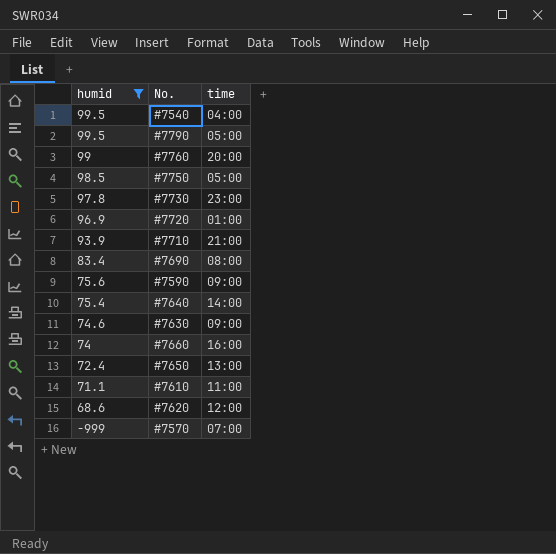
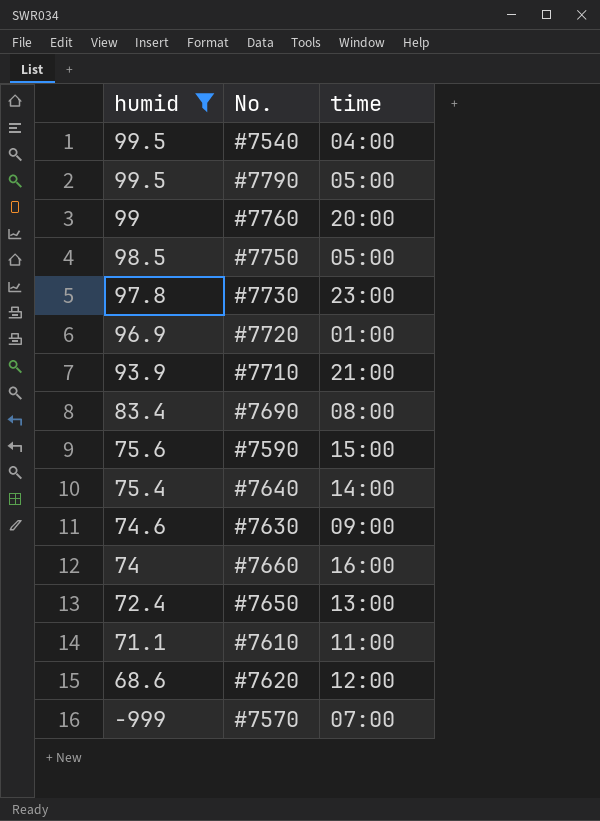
#7590 | time: 09:00 -> 15:00

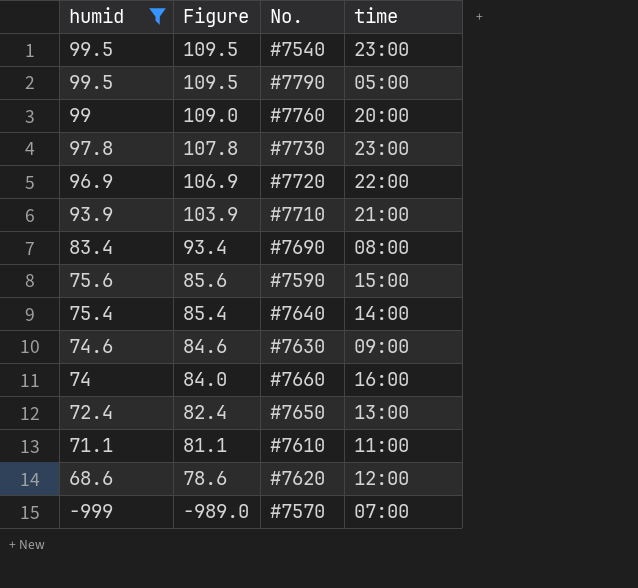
column Figure | formula: none -> [humid] + 10
row #7750: 98.5 | 05:00 -> none
#7540 | time: 04:00 -> 23:00
#7720 | time: 01:00 -> 22:00

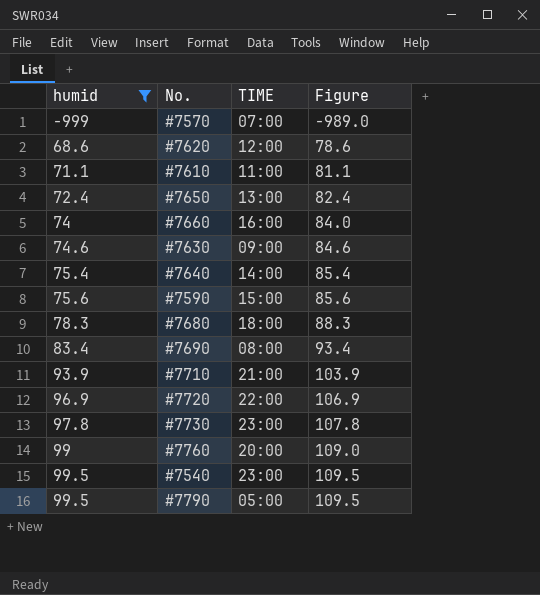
row order: humid descending -> humid ascending
column name: time -> TIME
column Figure | position: 2 -> 4
row #7680: none -> 78.3 | 18:00 | 88.3

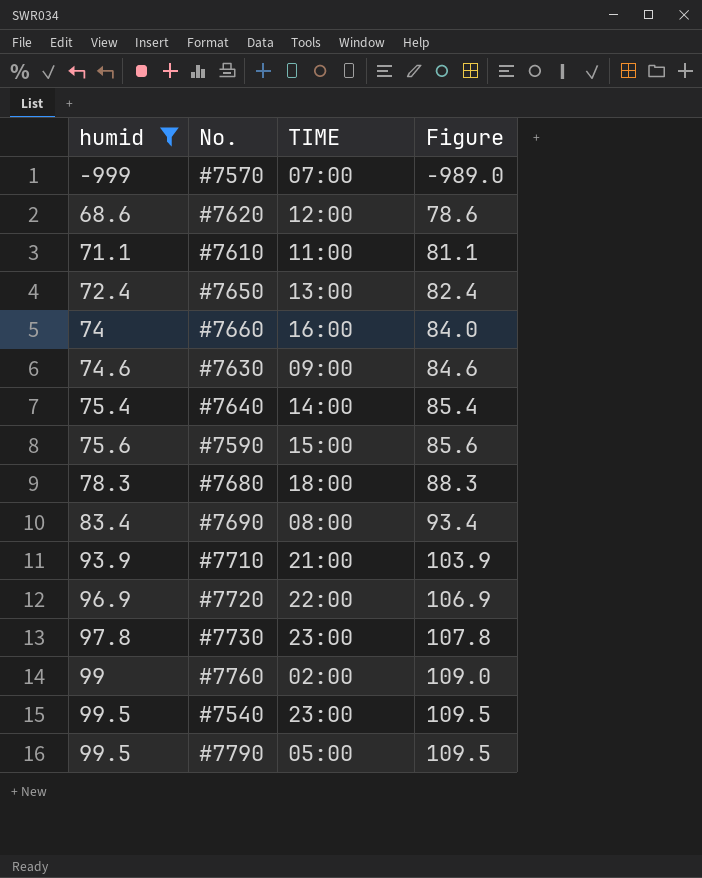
#7760 | TIME: 20:00 -> 02:00

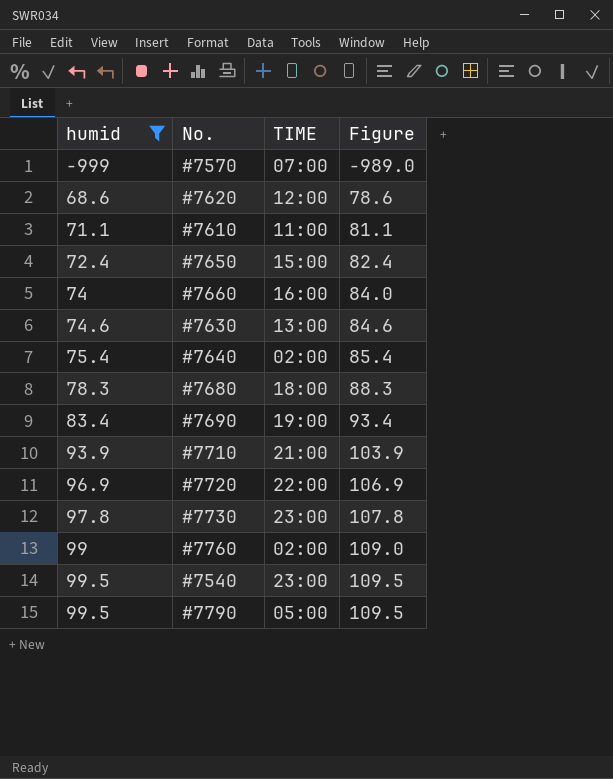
row #7590: 75.6 | 15:00 | 85.6 -> none
#7650 | TIME: 13:00 -> 15:00
#7630 | TIME: 09:00 -> 13:00
#7640 | TIME: 14:00 -> 02:00
#7690 | TIME: 08:00 -> 19:00

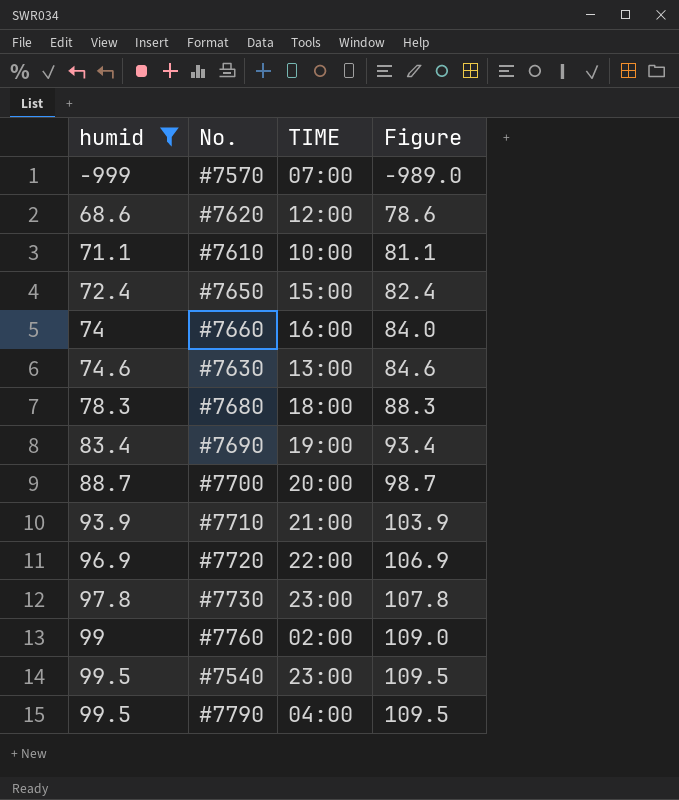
row #7640: 75.4 | 02:00 | 85.4 -> none
#7610 | TIME: 11:00 -> 10:00
row #7700: none -> 88.7 | 20:00 | 98.7
#7790 | TIME: 05:00 -> 04:00

